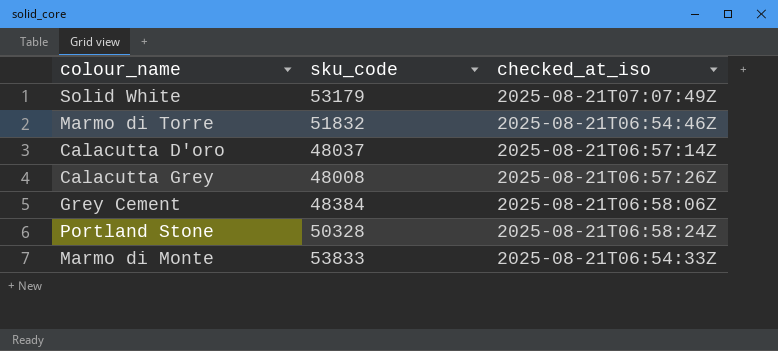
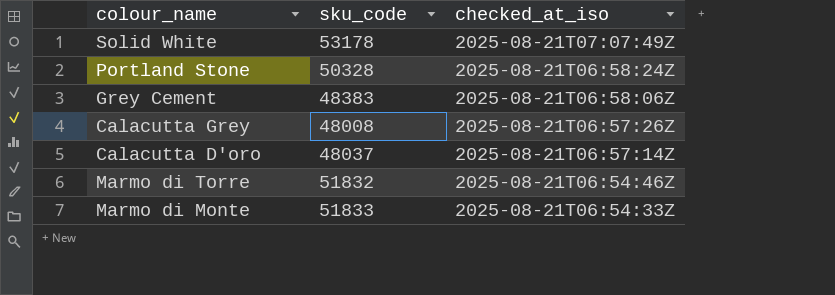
row order: none -> checked_at_iso descending
Solid White | sku_code: 53179 -> 53178
Grey Cement | sku_code: 48384 -> 48383
Marmo di Monte | sku_code: 53833 -> 51833

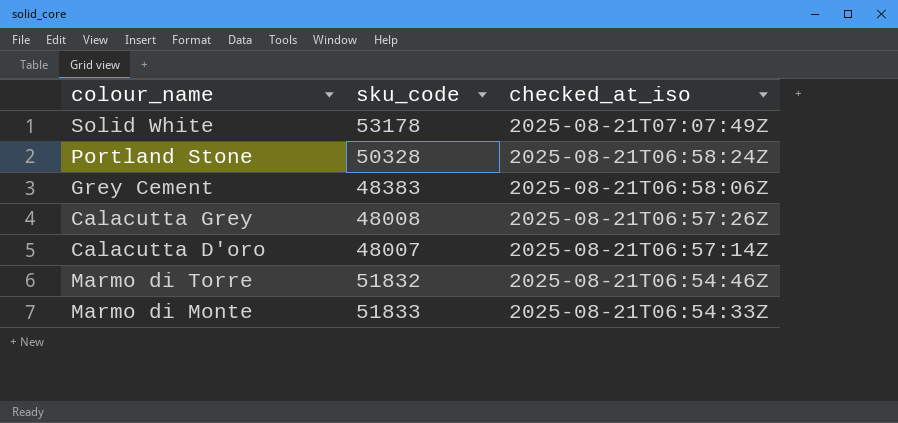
Calacutta D'oro | sku_code: 48037 -> 48007

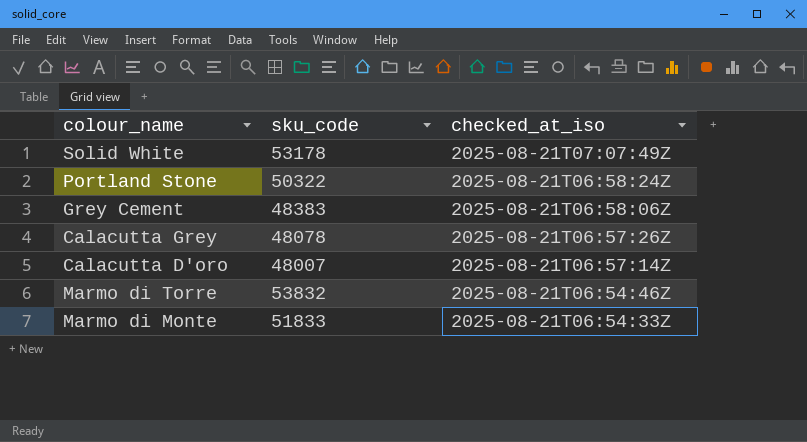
Portland Stone | sku_code: 50328 -> 50322
Calacutta Grey | sku_code: 48008 -> 48078
Marmo di Torre | sku_code: 51832 -> 53832

